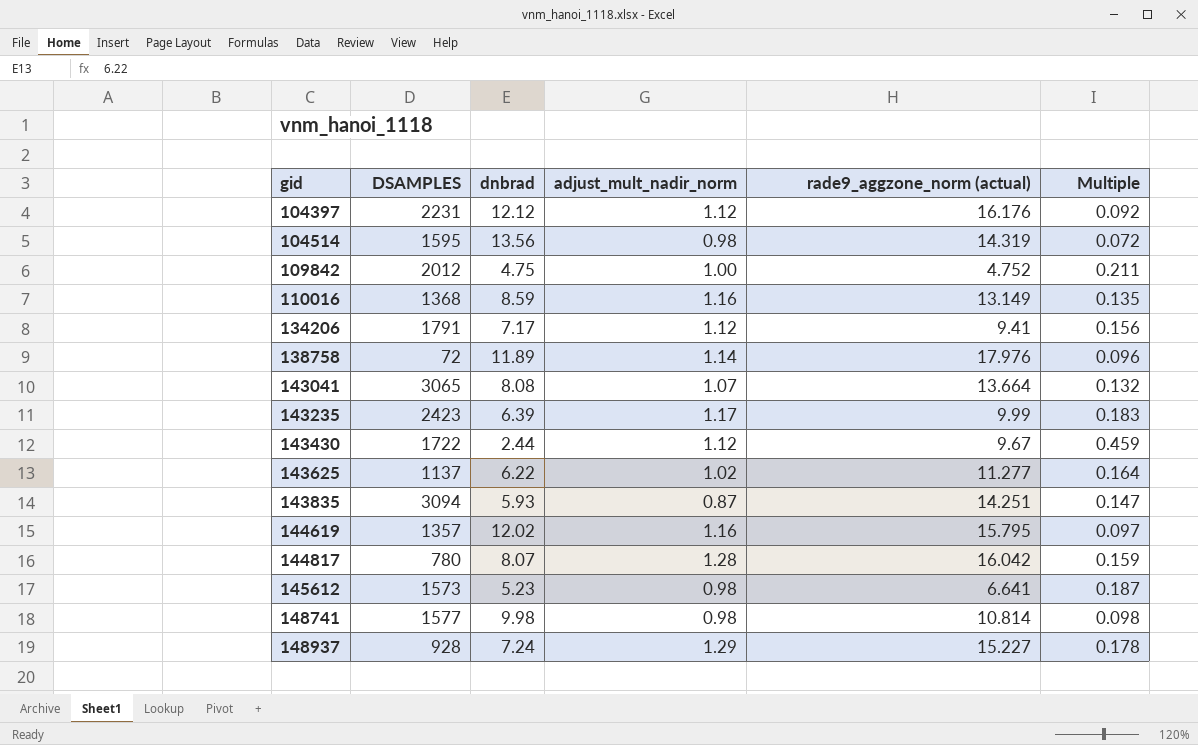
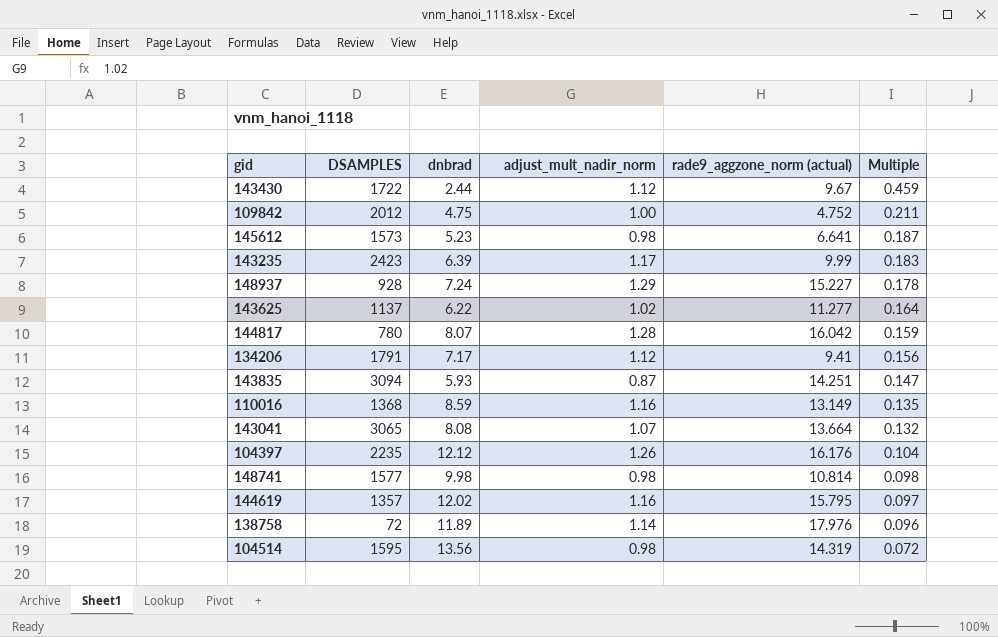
row order: gid ascending -> Multiple descending
104397 | DSAMPLES: 2231 -> 2235
104397 | adjust_mult_nadir_norm: 1.12 -> 1.26
104397 | Multiple: 0.092 -> 0.104

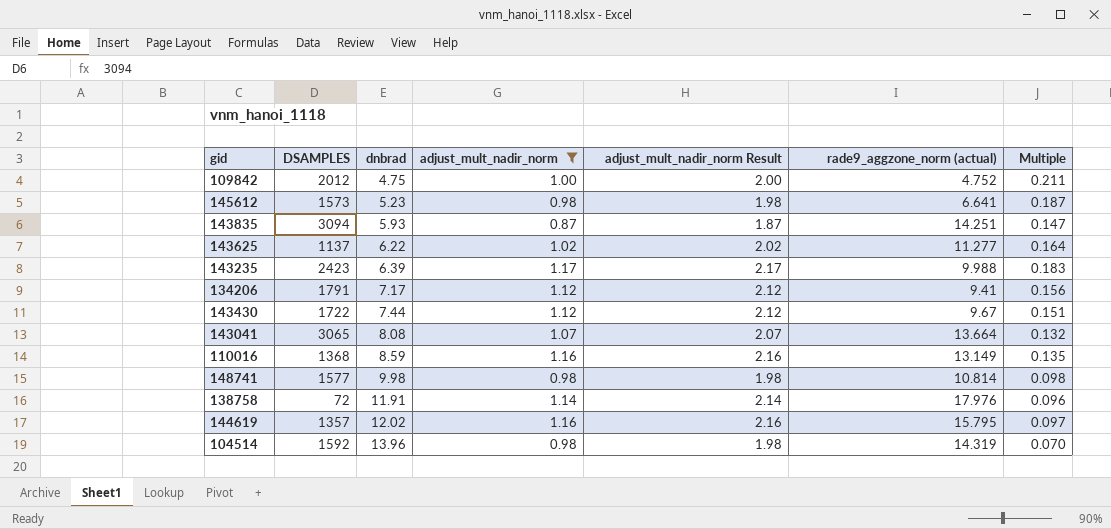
filter: none -> adjust_mult_nadir_norm <= 1.17
row order: Multiple descending -> dnbrad ascending
column adjust_mult_nadir_norm Result | formula: none -> [adjust_mult_nadir_norm] + 1
143235 | rade9_aggzone_norm (actual): 9.99 -> 9.988
143430 | dnbrad: 2.44 -> 7.44
143430 | Multiple: 0.459 -> 0.151
138758 | dnbrad: 11.89 -> 11.91
104514 | DSAMPLES: 1595 -> 1592
104514 | dnbrad: 13.56 -> 13.96
104514 | Multiple: 0.072 -> 0.070

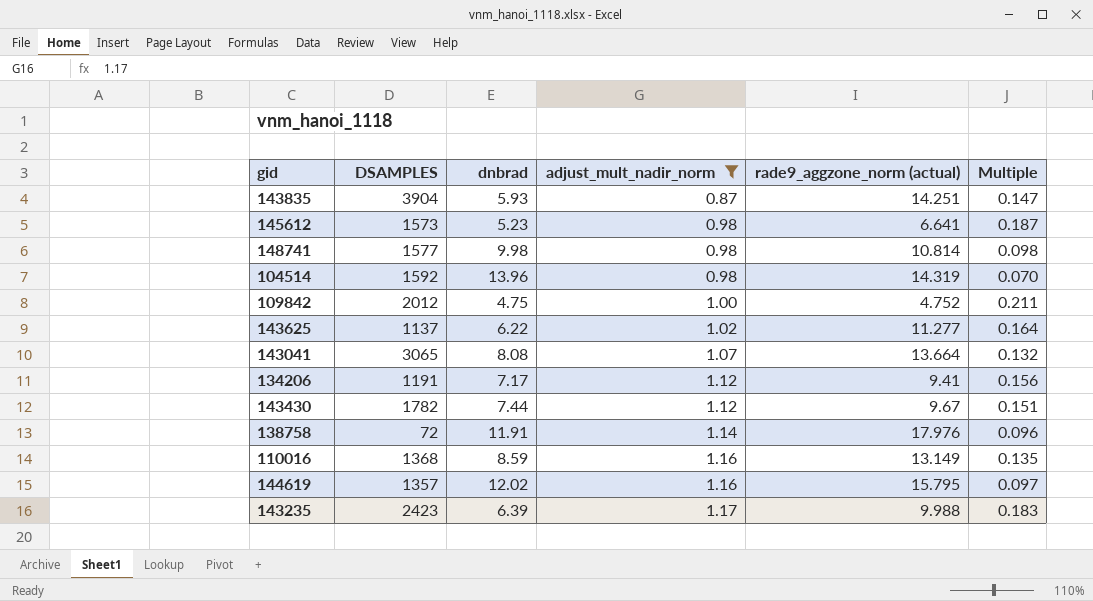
row order: dnbrad ascending -> adjust_mult_nadir_norm ascending
column adjust_mult_nadir_norm Result | formula: [adjust_mult_nadir_norm] + 1 -> none
143835 | DSAMPLES: 3094 -> 3904
134206 | DSAMPLES: 1791 -> 1191
143430 | DSAMPLES: 1722 -> 1782

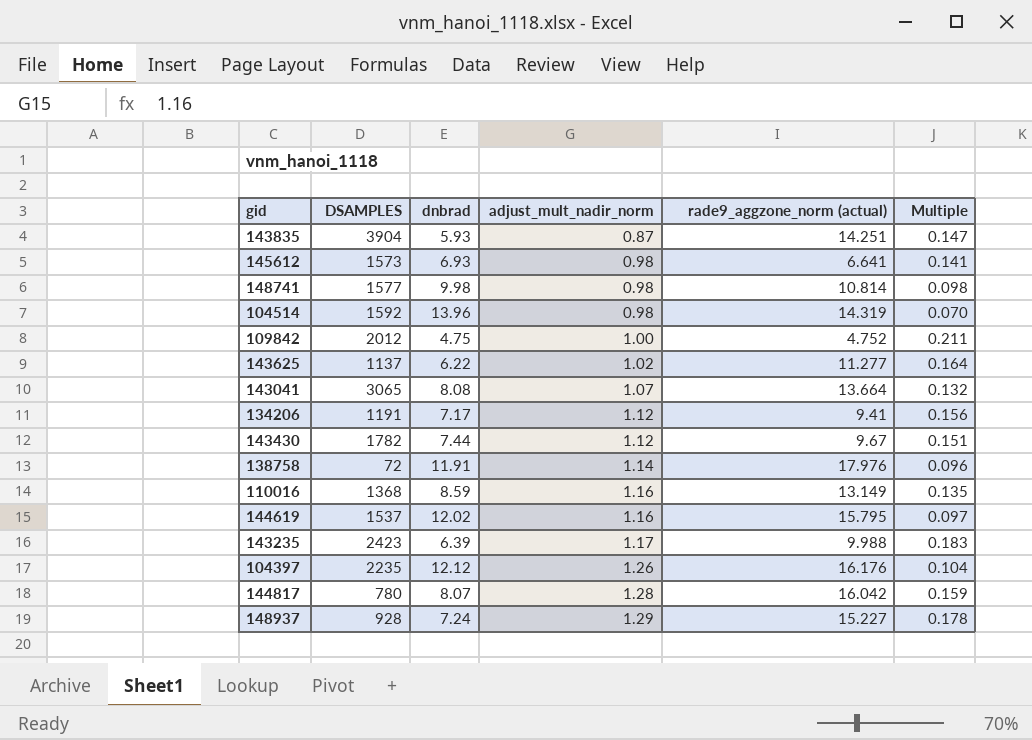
filter: adjust_mult_nadir_norm <= 1.17 -> none
145612 | dnbrad: 5.23 -> 6.93
145612 | Multiple: 0.187 -> 0.141
144619 | DSAMPLES: 1357 -> 1537

